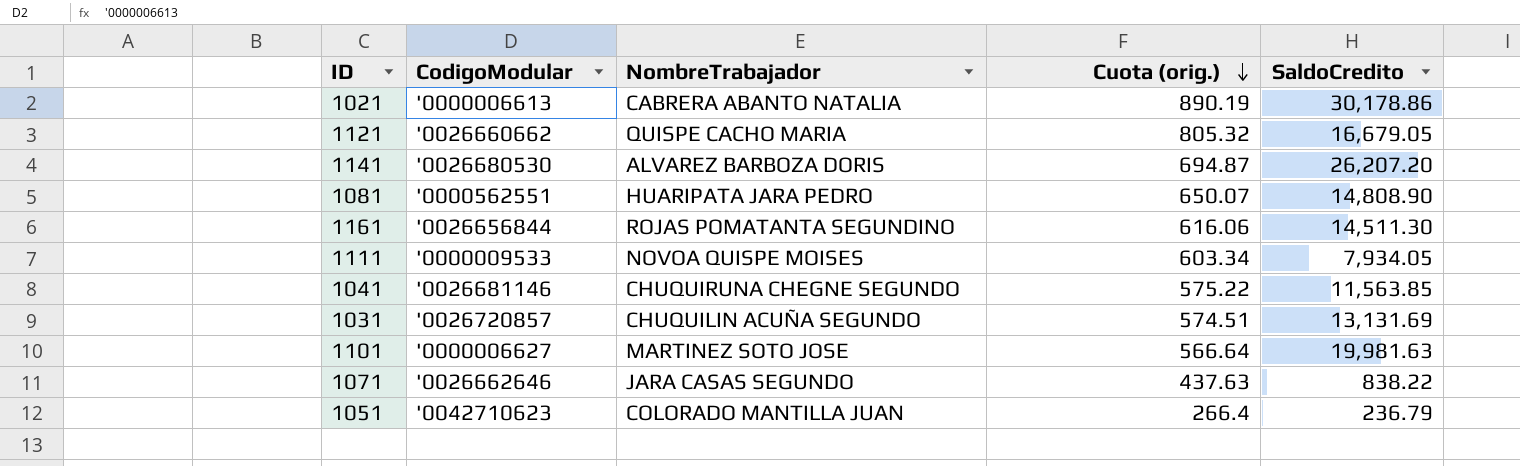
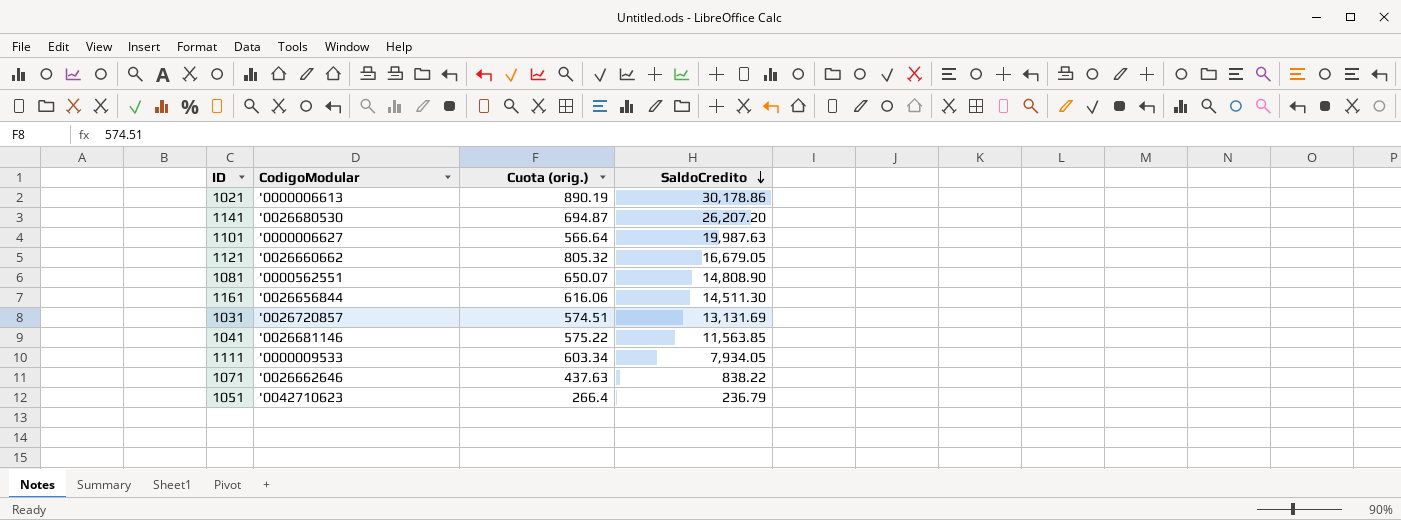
row order: Cuota (orig.) descending -> SaldoCredito descending
column NombreTrabajador | position: 3 -> none
1101 | SaldoCredito: 19,981.63 -> 19,987.63

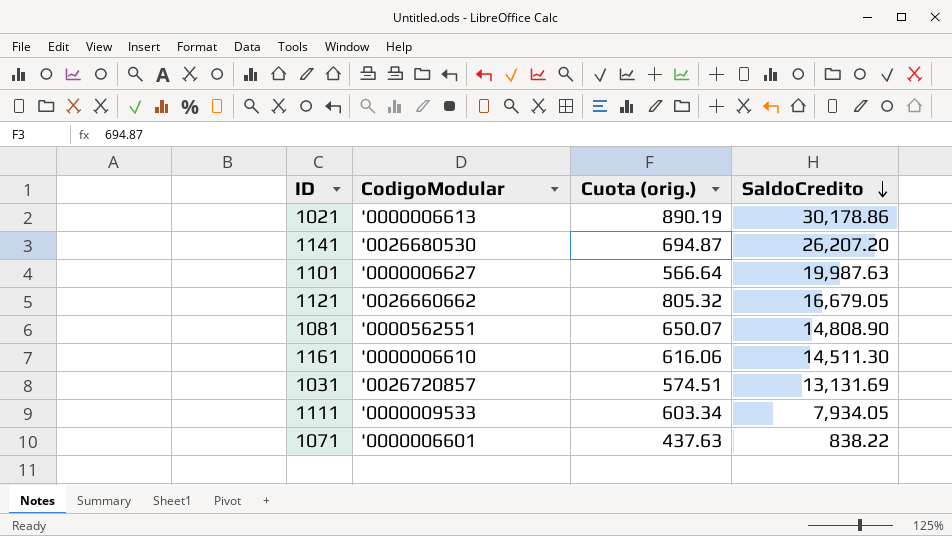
row 1041: '0026681146 | 575.22 | 11,563.85 -> none
row 1051: '0042710623 | 266.4 | 236.79 -> none
1161 | CodigoModular: '0026656844 -> '0000006610
1071 | CodigoModular: '0026662646 -> '0000006601

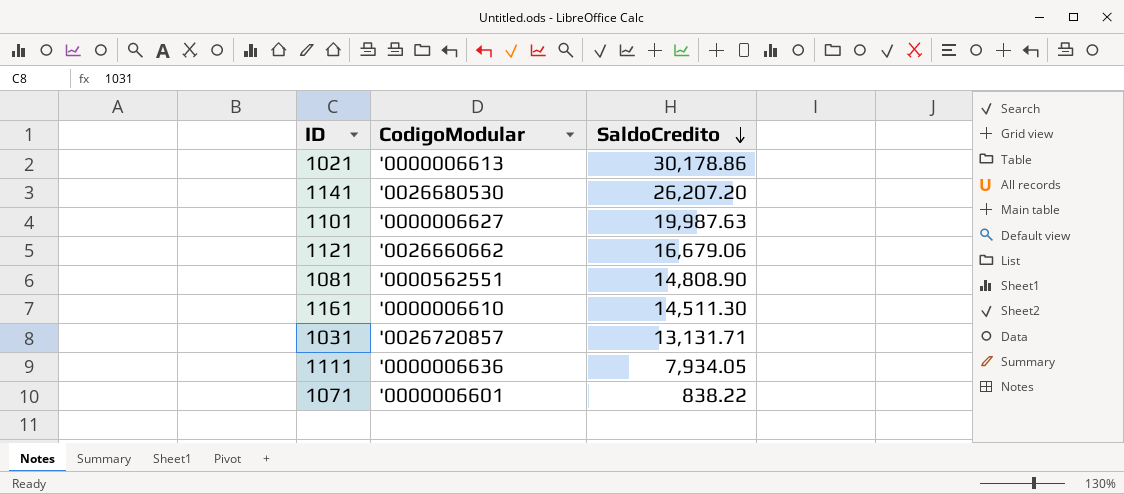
column Cuota (orig.) | position: 3 -> none
1121 | SaldoCredito: 16,679.05 -> 16,679.06
1031 | SaldoCredito: 13,131.69 -> 13,131.71
1111 | CodigoModular: '0000009533 -> '0000006636

